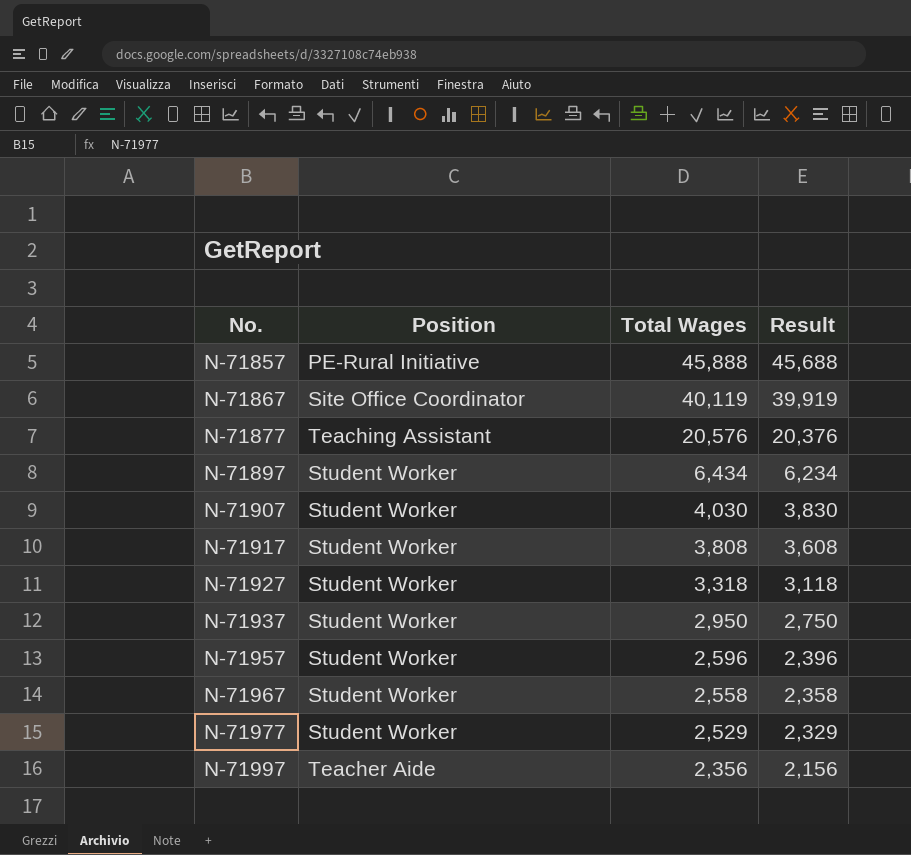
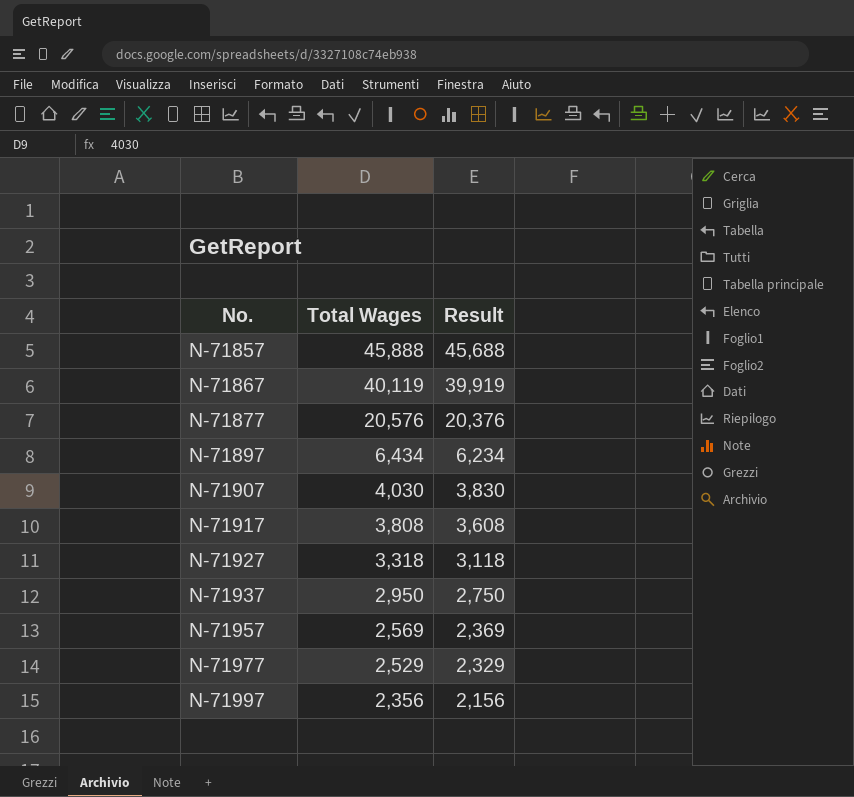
column Position | position: 2 -> none
row N-71967: Student Worker | 2,558 | 2,358 -> none
N-71957 | Total Wages: 2,596 -> 2,569
N-71957 | Result: 2,396 -> 2,369

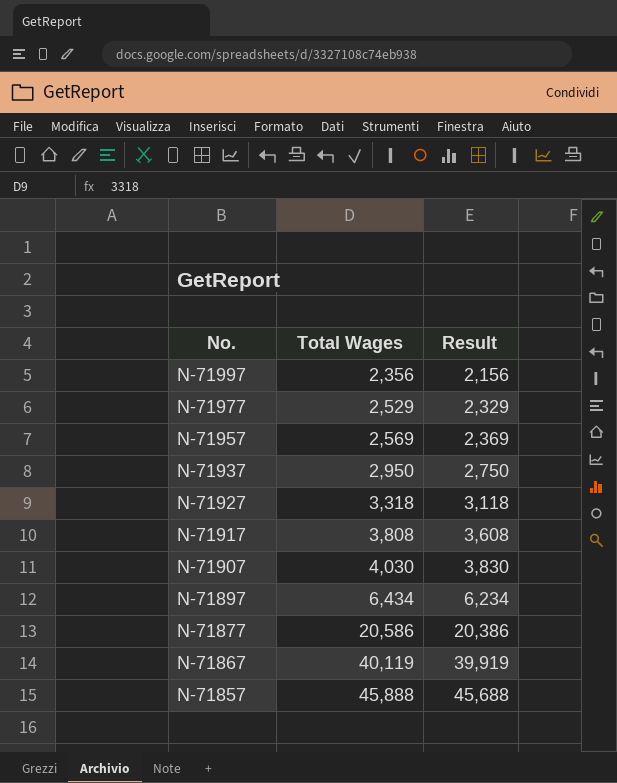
row order: No. ascending -> No. descending
N-71877 | Total Wages: 20,576 -> 20,586
N-71877 | Result: 20,376 -> 20,386

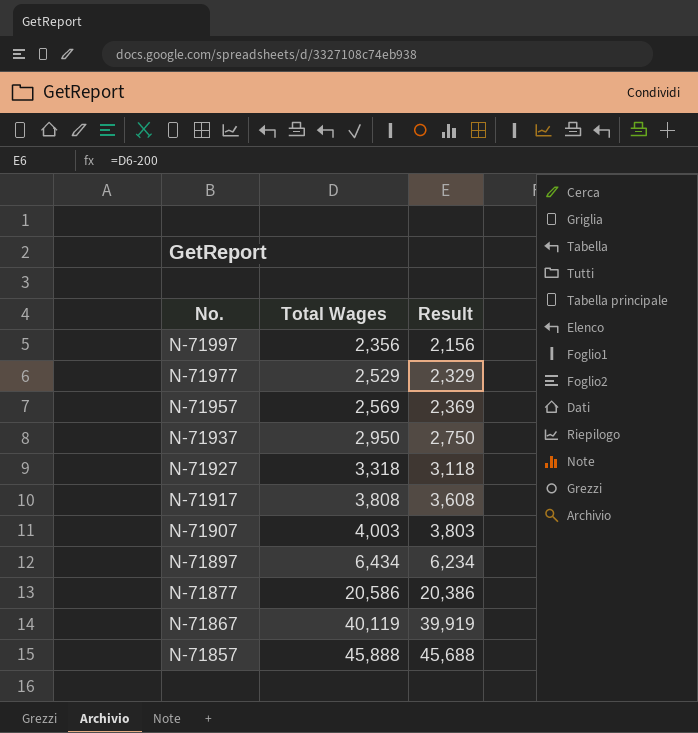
N-71907 | Total Wages: 4,030 -> 4,003
N-71907 | Result: 3,830 -> 3,803

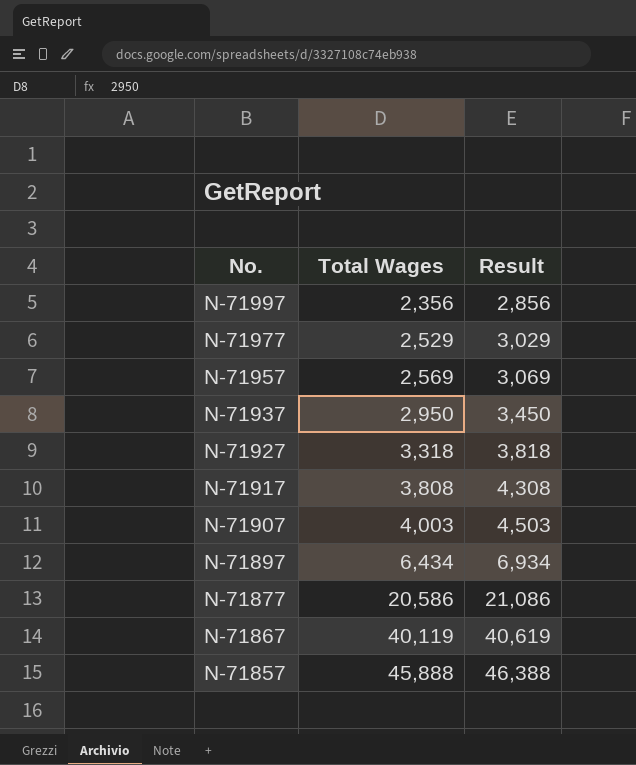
column Result | formula: [Total Wages] - 200 -> [Total Wages] + 500

